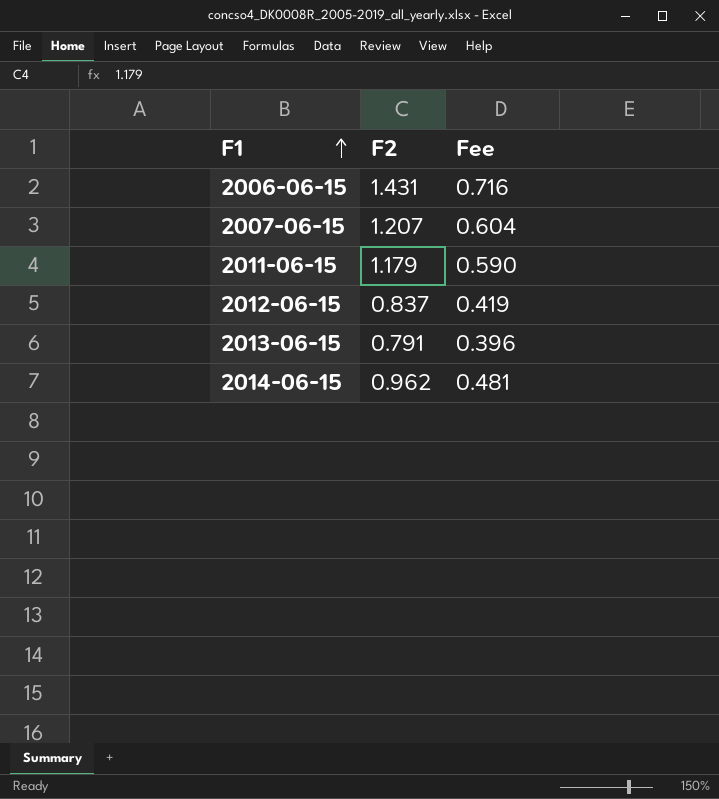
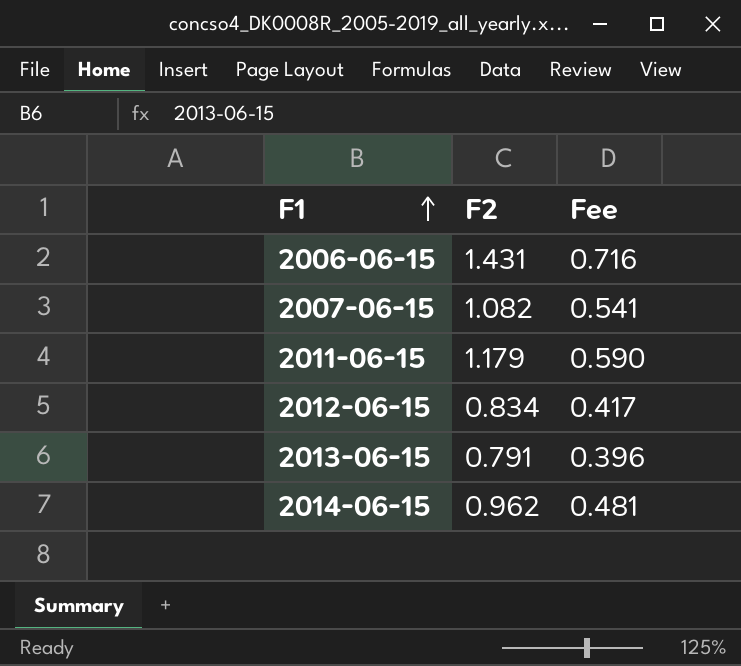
2007-06-15 | F2: 1.207 -> 1.082
2007-06-15 | Fee: 0.604 -> 0.541
2012-06-15 | F2: 0.837 -> 0.834
2012-06-15 | Fee: 0.419 -> 0.417

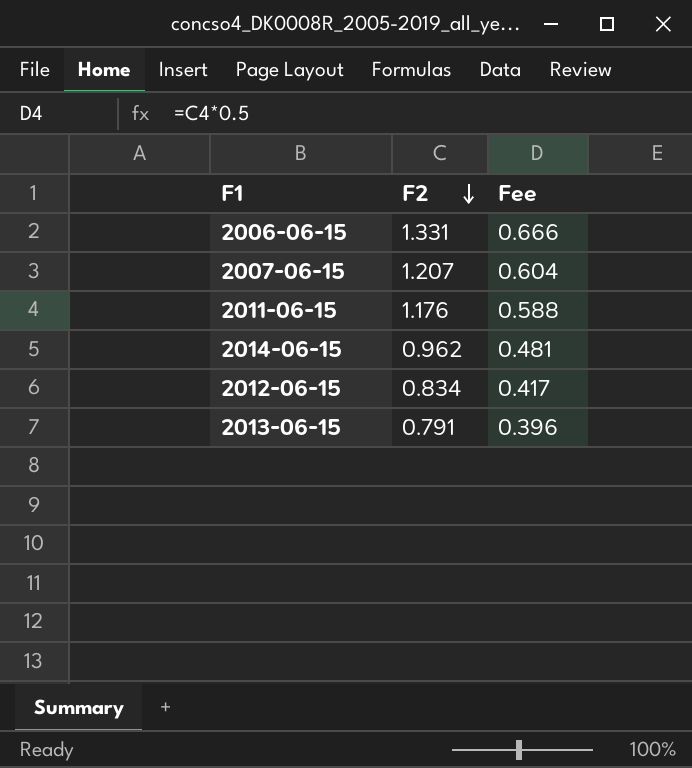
row order: F1 ascending -> F2 descending
2006-06-15 | F2: 1.431 -> 1.331
2006-06-15 | Fee: 0.716 -> 0.666
2007-06-15 | F2: 1.082 -> 1.207
2007-06-15 | Fee: 0.541 -> 0.604
2011-06-15 | F2: 1.179 -> 1.176
2011-06-15 | Fee: 0.590 -> 0.588

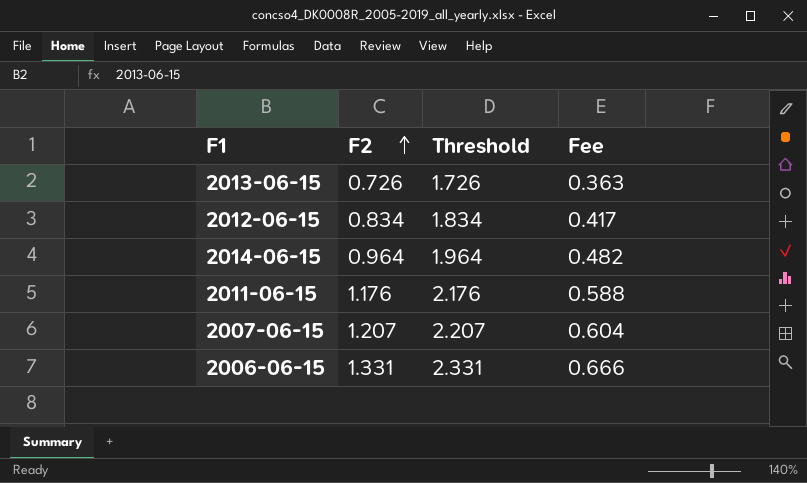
row order: F2 descending -> F2 ascending
column Threshold | formula: none -> [F2] + 1
2013-06-15 | F2: 0.791 -> 0.726
2013-06-15 | Fee: 0.396 -> 0.363
2014-06-15 | F2: 0.962 -> 0.964
2014-06-15 | Fee: 0.481 -> 0.482

